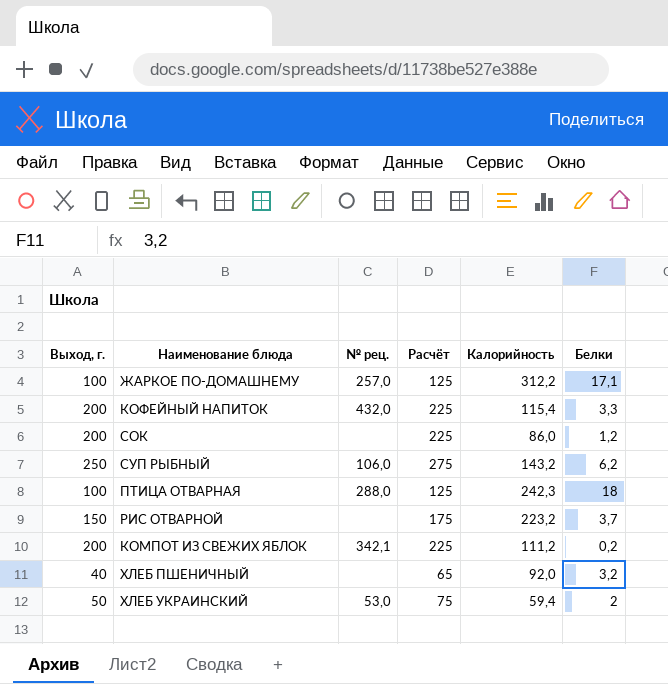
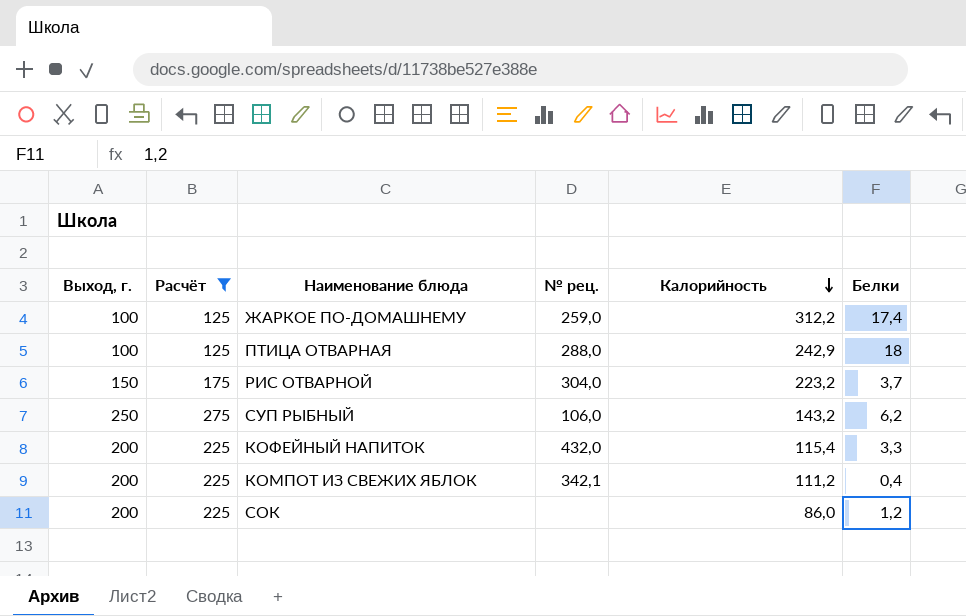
filter: none -> Расчёт >= 125
row order: none -> Калорийность descending
column Расчёт | position: 4 -> 2
ЖАРКОЕ ПО-ДОМАШНЕМУ | № рец.: 257,0 -> 259,0
ЖАРКОЕ ПО-ДОМАШНЕМУ | Белки: 17,1 -> 17,4
ПТИЦА ОТВАРНАЯ | Калорийность: 242,3 -> 242,9
РИС ОТВАРНОЙ | № рец.: none -> 304,0
КОМПОТ ИЗ СВЕЖИХ ЯБЛОК | Белки: 0,2 -> 0,4

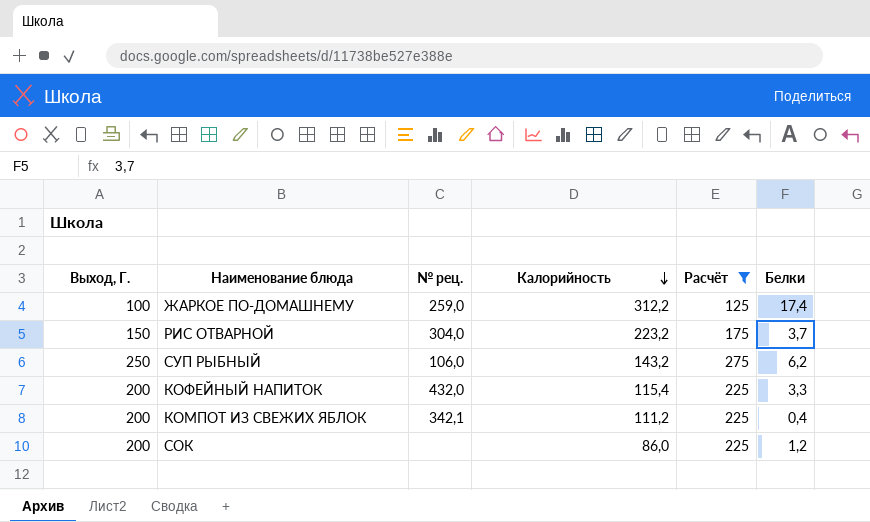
column name: Выход, г. -> Выход, Г.
column Расчёт | position: 2 -> 5
row ПТИЦА ОТВАРНАЯ: 100 | 125 | 288,0 | 242,9 | 18 -> none

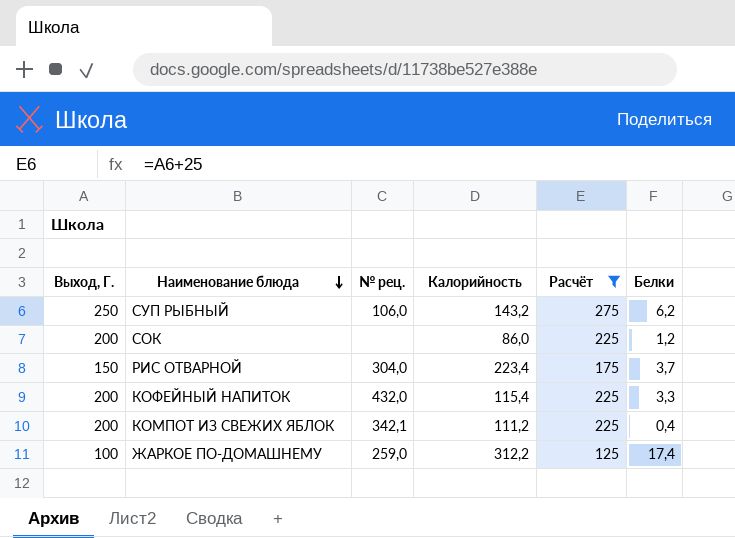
row order: Калорийность descending -> Наименование блюда descending
РИС ОТВАРНОЙ | Калорийность: 223,2 -> 223,4

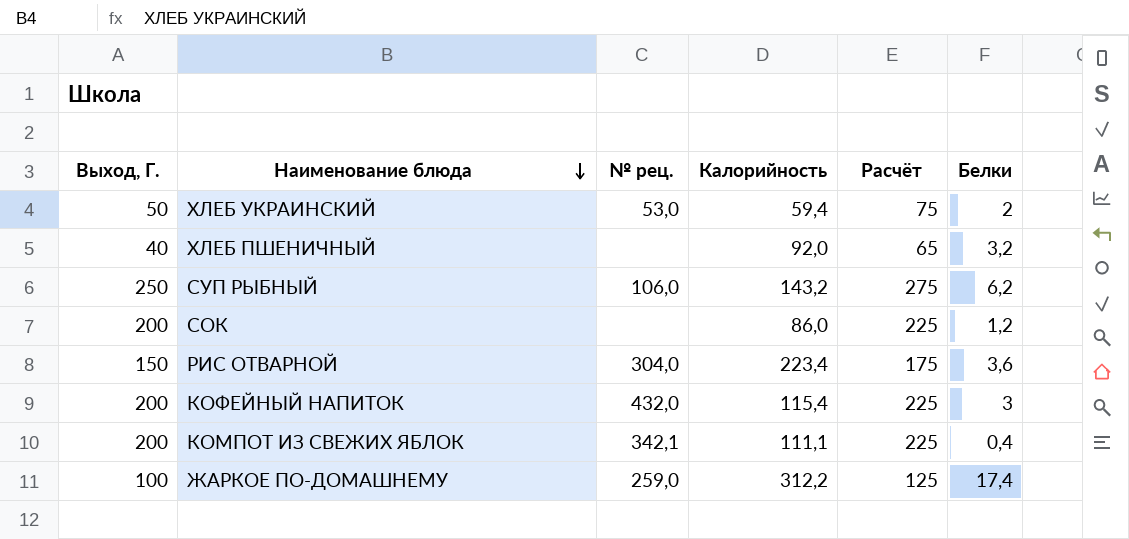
filter: Расчёт >= 125 -> none
РИС ОТВАРНОЙ | Белки: 3,7 -> 3,6
КОФЕЙНЫЙ НАПИТОК | Белки: 3,3 -> 3
КОМПОТ ИЗ СВЕЖИХ ЯБЛОК | Калорийность: 111,2 -> 111,1

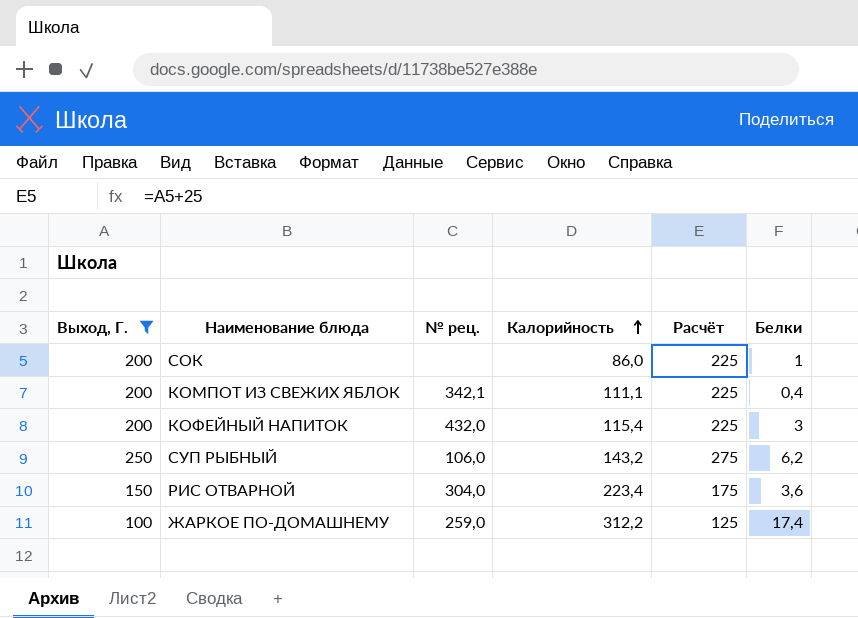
filter: none -> Выход, Г. >= 100
row order: Наименование блюда descending -> Калорийность ascending
СОК | Белки: 1,2 -> 1

